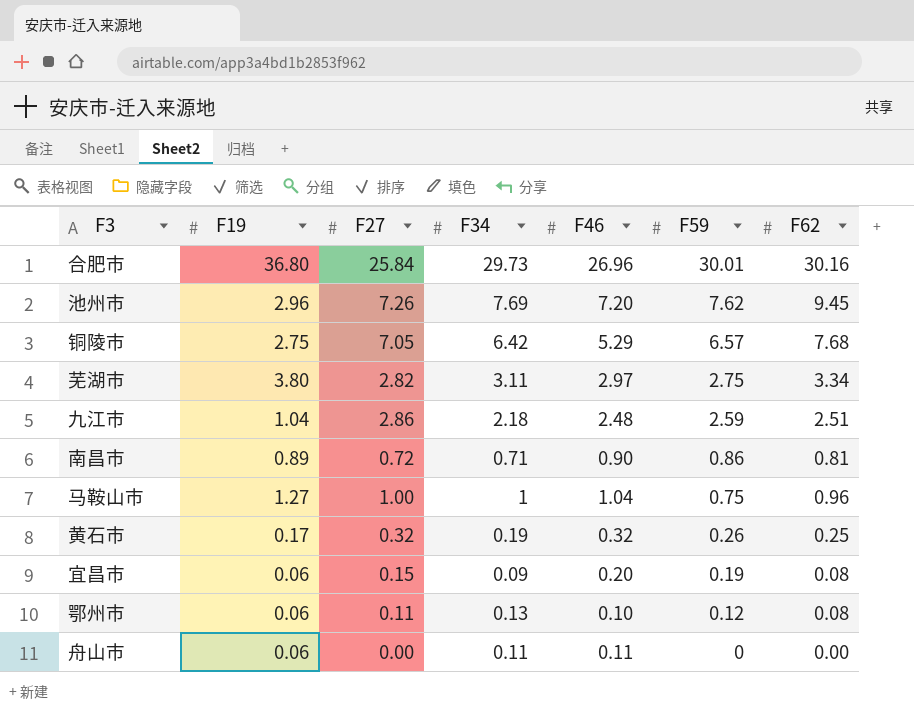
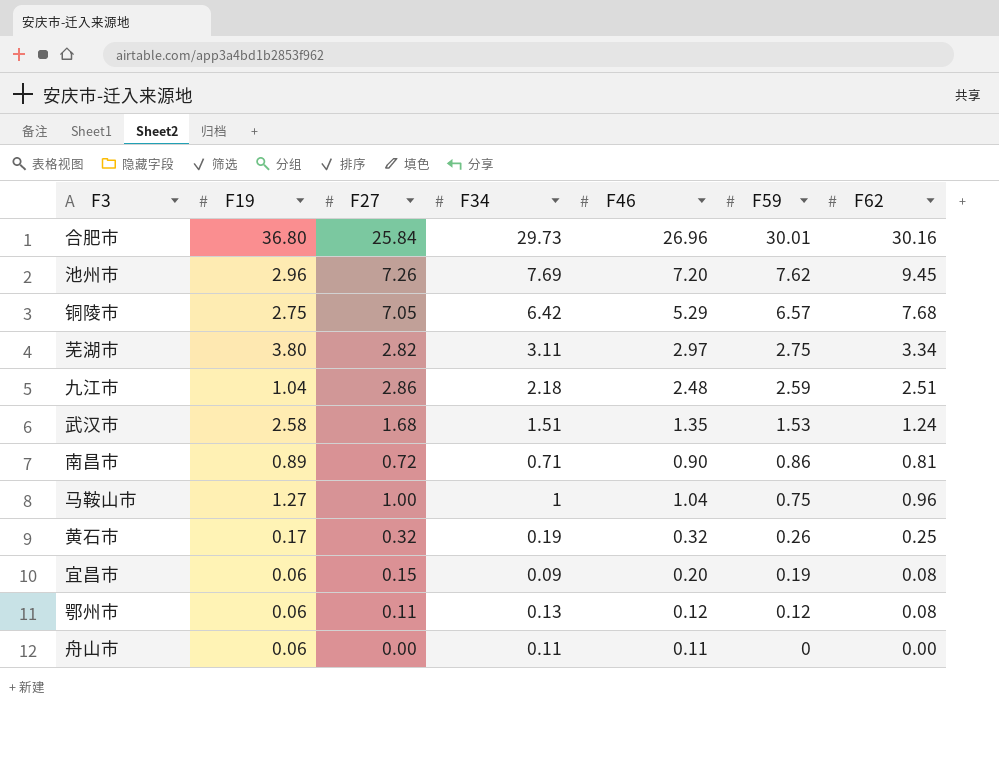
row 武汉市: none -> 2.58 | 1.68 | 1.51 | 1.35 | 1.53 | 1.24
鄂州市 | F46: 0.10 -> 0.12

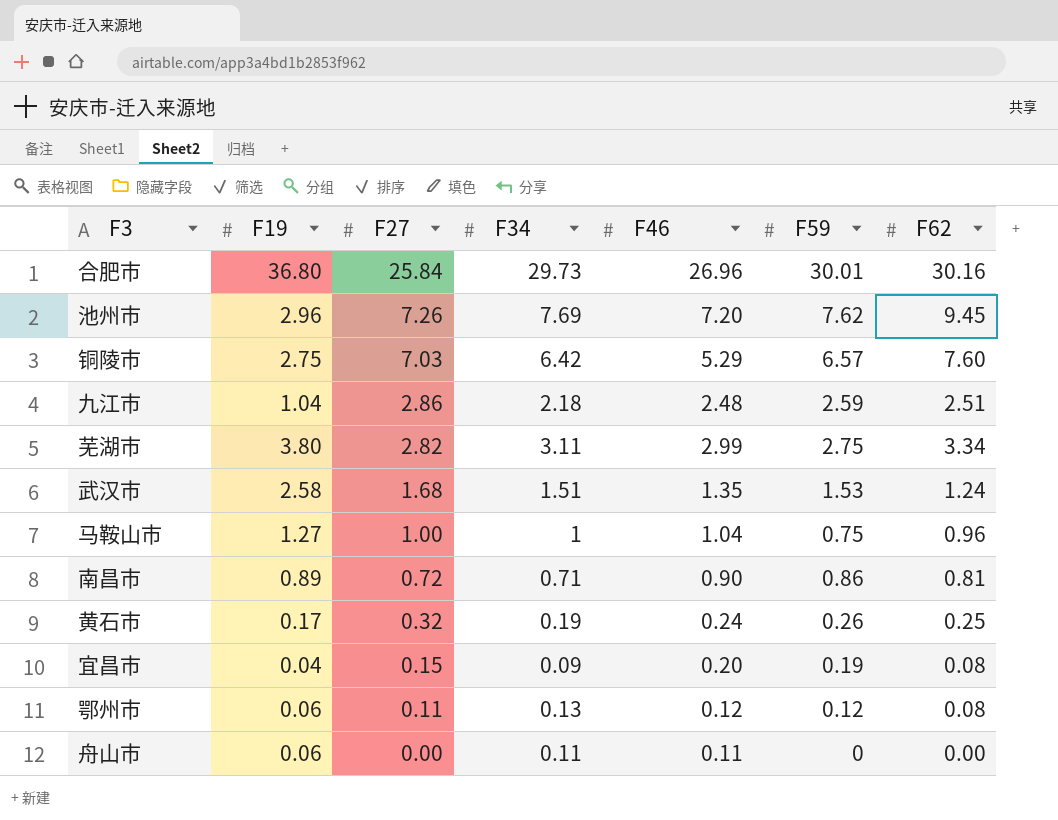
row order: F59 descending -> F27 descending
铜陵市 | F27: 7.05 -> 7.03
铜陵市 | F62: 7.68 -> 7.60
芜湖市 | F46: 2.97 -> 2.99
黄石市 | F46: 0.32 -> 0.24
宜昌市 | F19: 0.06 -> 0.04

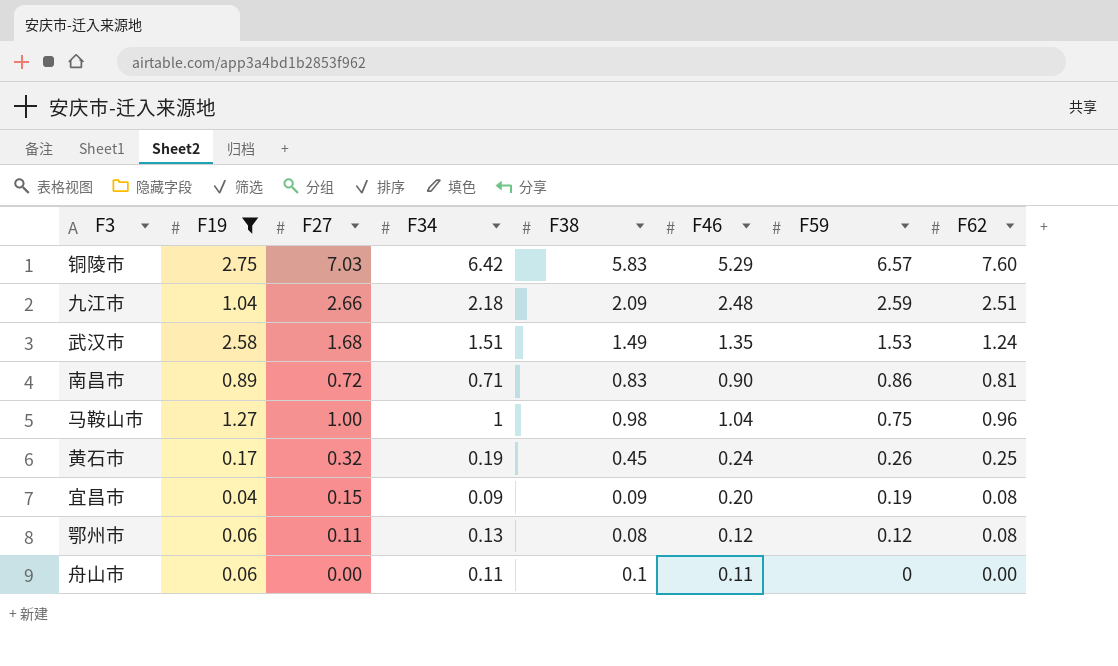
filter: none -> F19 <= 2.75
row order: F27 descending -> F59 descending
column F38 | position: none -> 5
九江市 | F27: 2.86 -> 2.66

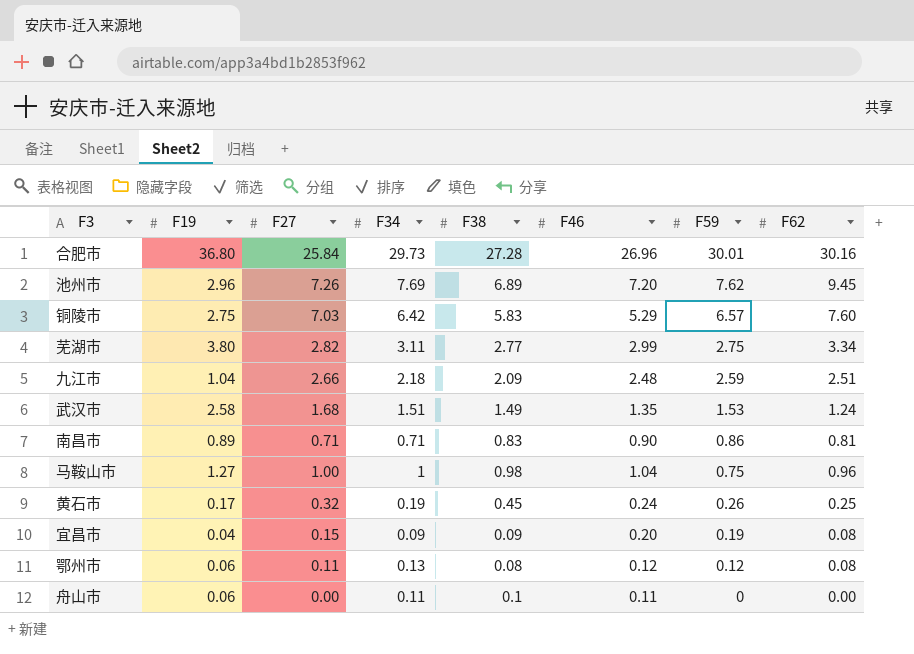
filter: F19 <= 2.75 -> none
南昌市 | F27: 0.72 -> 0.71

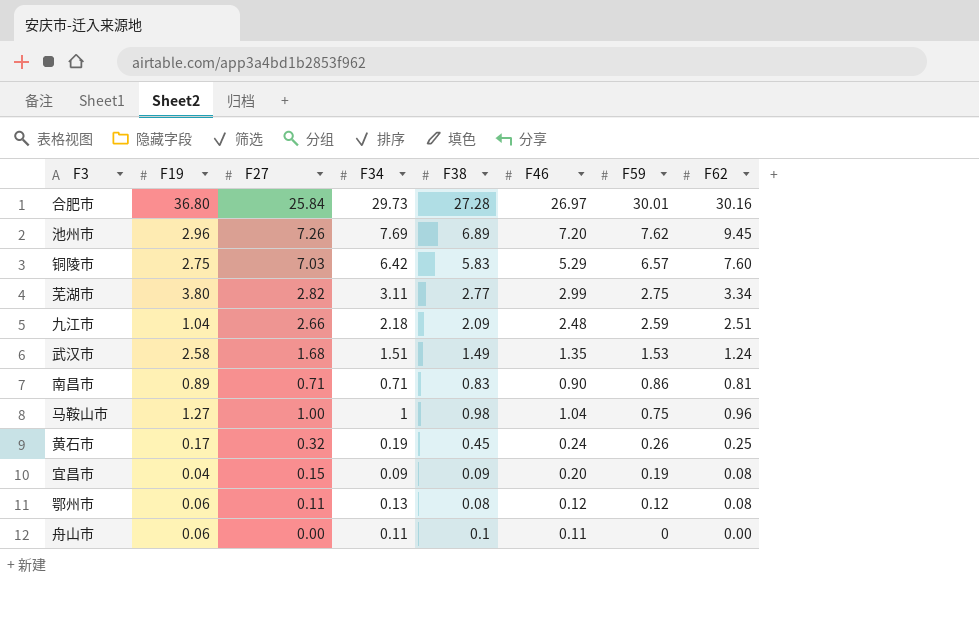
合肥市 | F46: 26.96 -> 26.97

